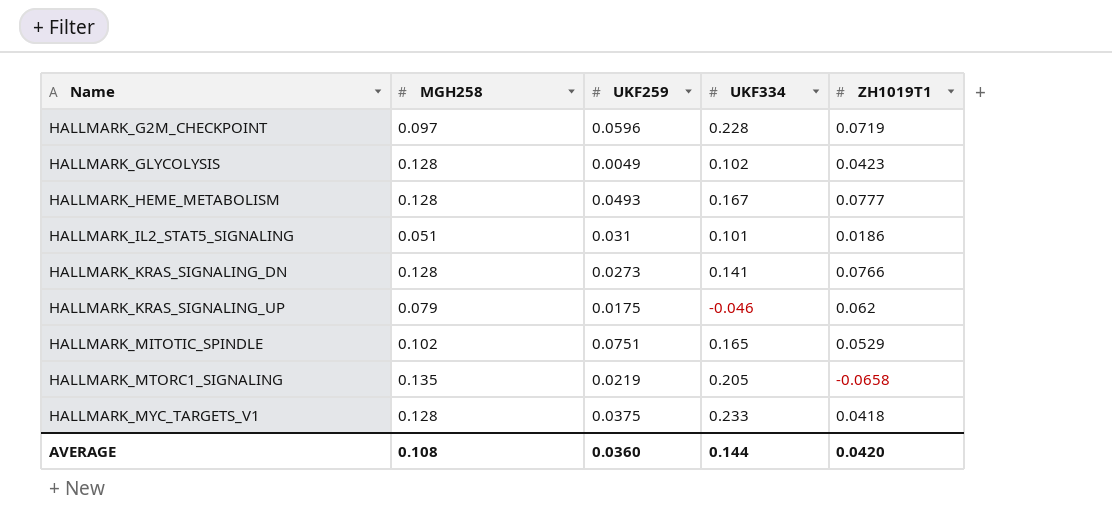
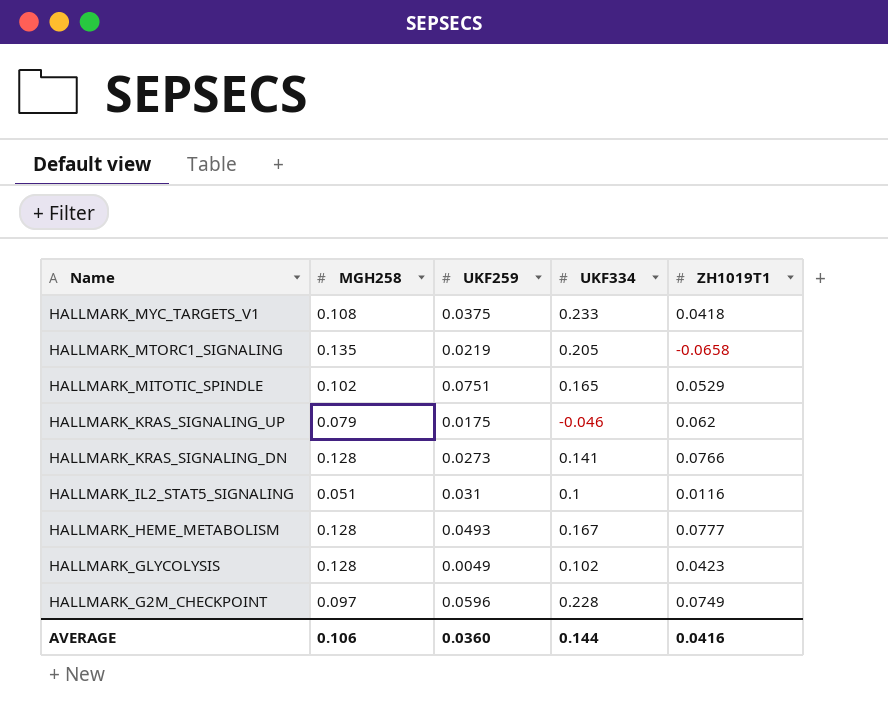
row order: Name ascending -> Name descending
HALLMARK_MYC_TARGETS_V1 | MGH258: 0.128 -> 0.108
HALLMARK_IL2_STAT5_SIGNALING | UKF334: 0.101 -> 0.1
HALLMARK_IL2_STAT5_SIGNALING | ZH1019T1: 0.0186 -> 0.0116
HALLMARK_G2M_CHECKPOINT | ZH1019T1: 0.0719 -> 0.0749
AVERAGE | MGH258: 0.108 -> 0.106
AVERAGE | ZH1019T1: 0.0420 -> 0.0416

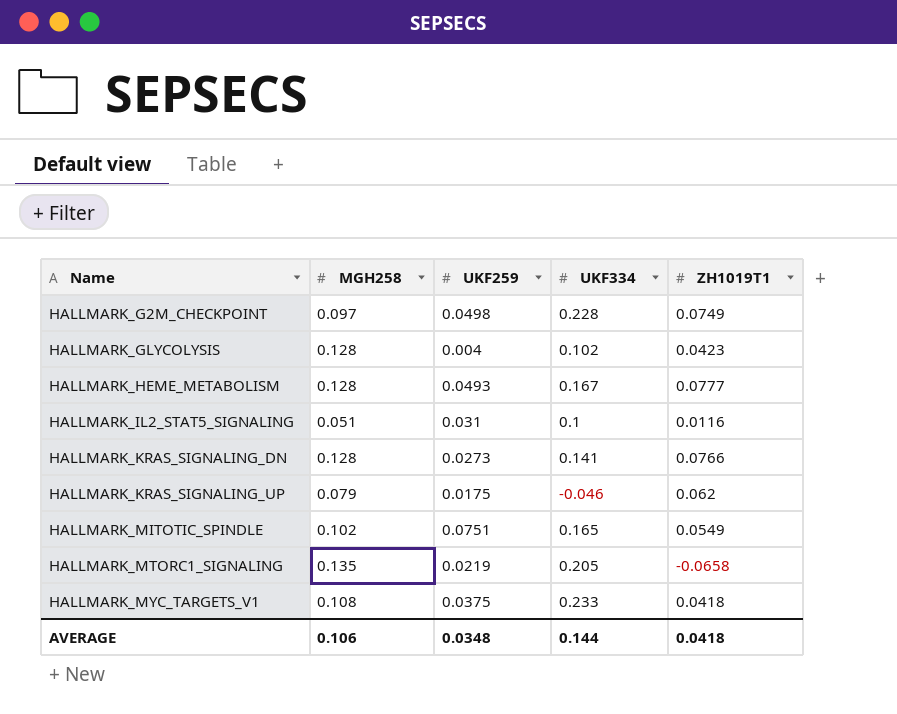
row order: Name descending -> Name ascending
HALLMARK_G2M_CHECKPOINT | UKF259: 0.0596 -> 0.0498
HALLMARK_GLYCOLYSIS | UKF259: 0.0049 -> 0.004
HALLMARK_MITOTIC_SPINDLE | ZH1019T1: 0.0529 -> 0.0549
AVERAGE | UKF259: 0.0360 -> 0.0348
AVERAGE | ZH1019T1: 0.0416 -> 0.0418

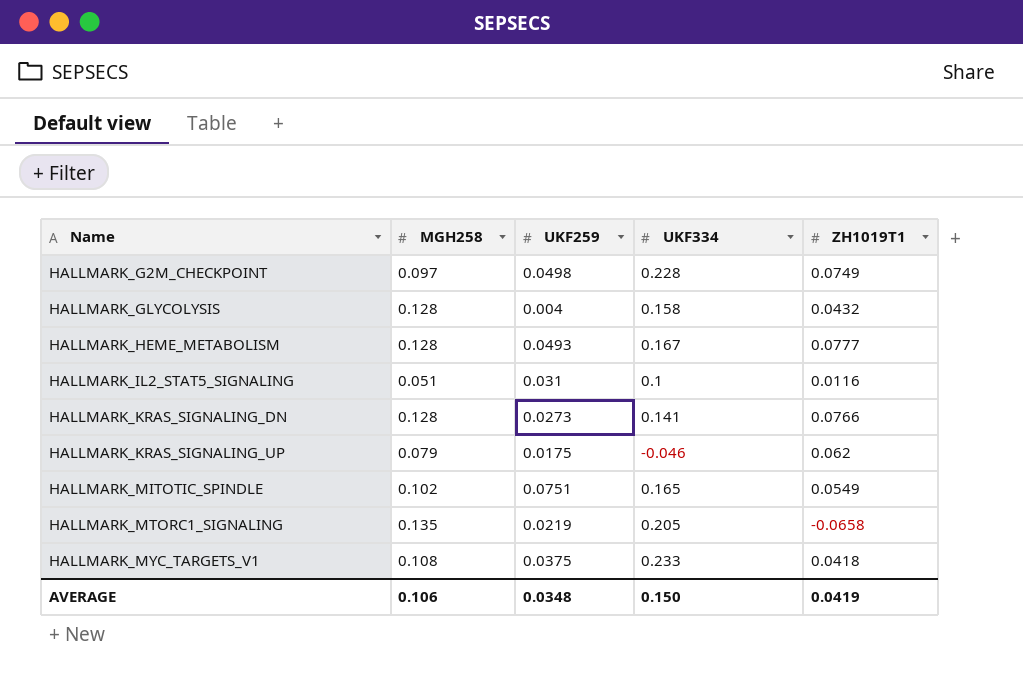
HALLMARK_GLYCOLYSIS | UKF334: 0.102 -> 0.158
HALLMARK_GLYCOLYSIS | ZH1019T1: 0.0423 -> 0.0432
AVERAGE | UKF334: 0.144 -> 0.150
AVERAGE | ZH1019T1: 0.0418 -> 0.0419

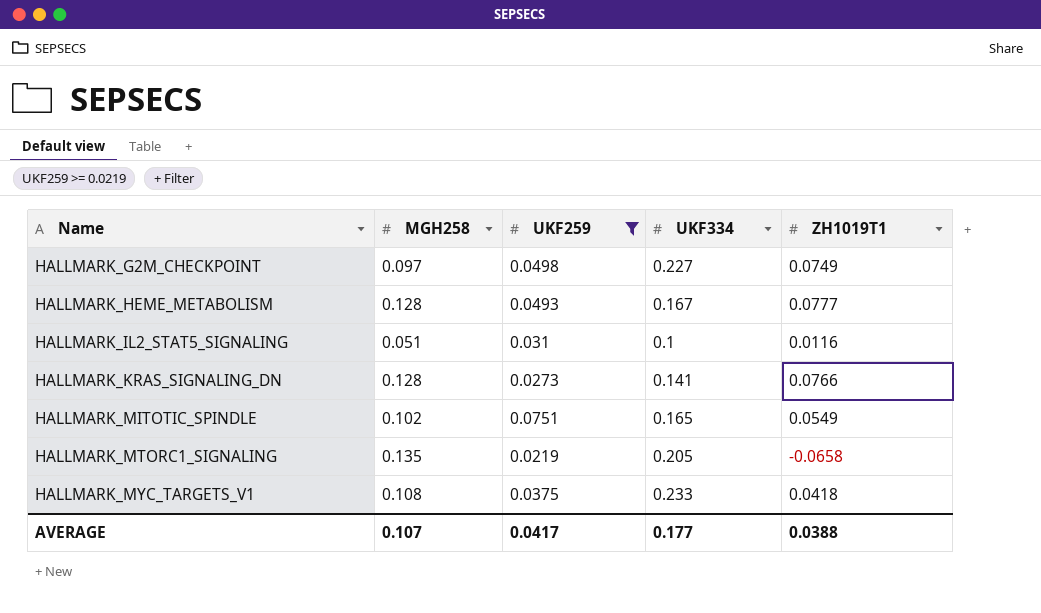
filter: none -> UKF259 >= 0.0219
HALLMARK_G2M_CHECKPOINT | UKF334: 0.228 -> 0.227
AVERAGE | MGH258: 0.106 -> 0.107
AVERAGE | UKF259: 0.0348 -> 0.0417
AVERAGE | UKF334: 0.150 -> 0.177
AVERAGE | ZH1019T1: 0.0419 -> 0.0388

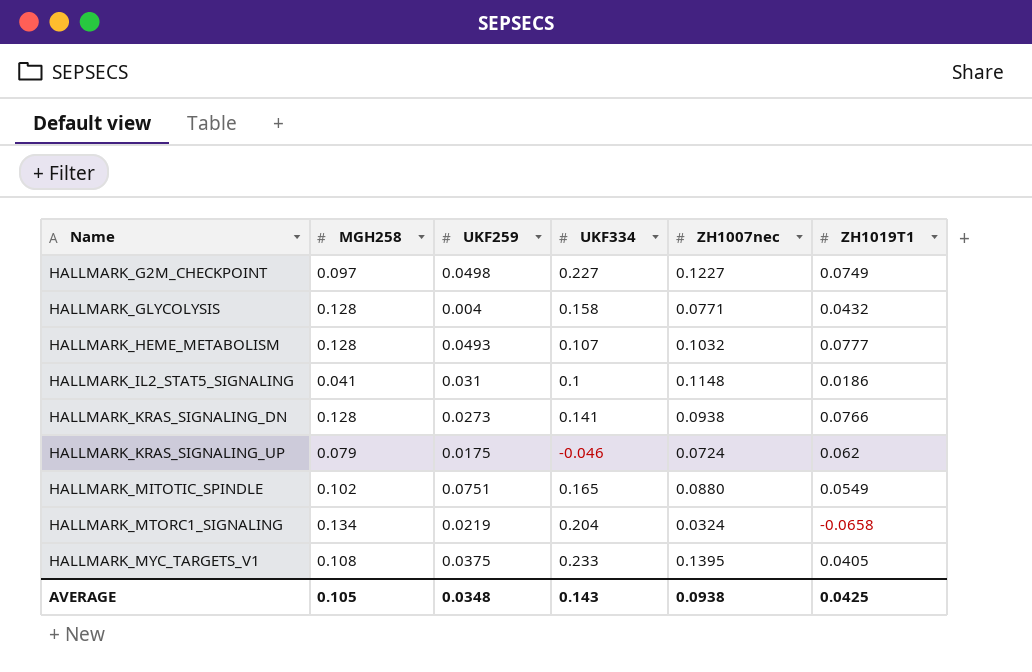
filter: UKF259 >= 0.0219 -> none
column ZH1007nec | position: none -> 5
HALLMARK_HEME_METABOLISM | UKF334: 0.167 -> 0.107
HALLMARK_IL2_STAT5_SIGNALING | MGH258: 0.051 -> 0.041
HALLMARK_IL2_STAT5_SIGNALING | ZH1019T1: 0.0116 -> 0.0186
HALLMARK_MTORC1_SIGNALING | MGH258: 0.135 -> 0.134
HALLMARK_MTORC1_SIGNALING | UKF334: 0.205 -> 0.204
HALLMARK_MYC_TARGETS_V1 | ZH1019T1: 0.0418 -> 0.0405
AVERAGE | MGH258: 0.107 -> 0.105
AVERAGE | UKF259: 0.0417 -> 0.0348
AVERAGE | UKF334: 0.177 -> 0.143
AVERAGE | ZH1019T1: 0.0388 -> 0.0425

